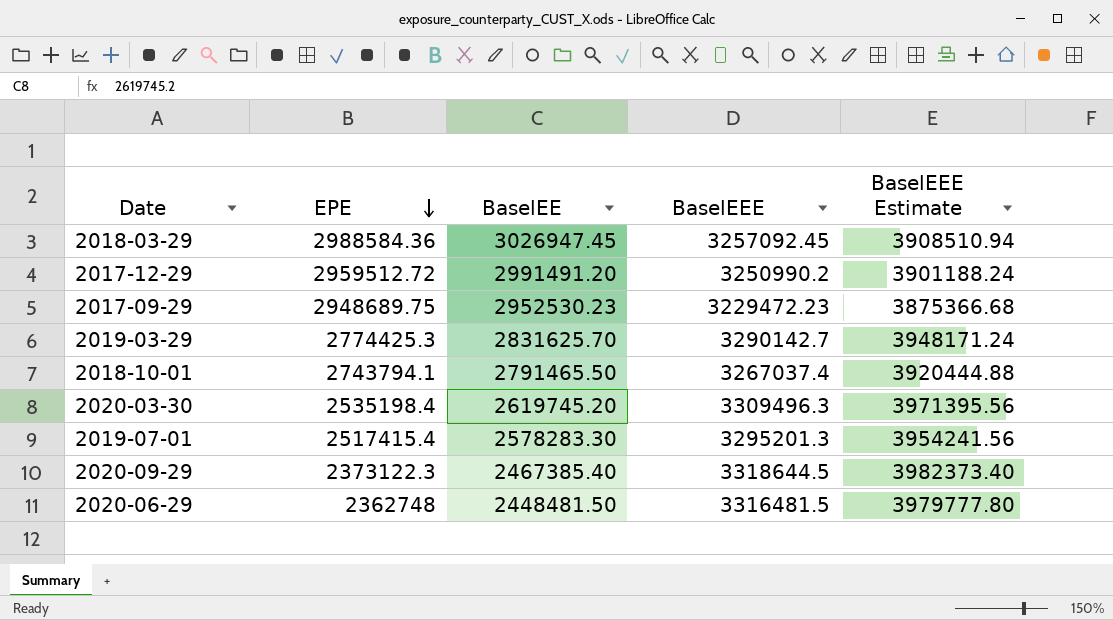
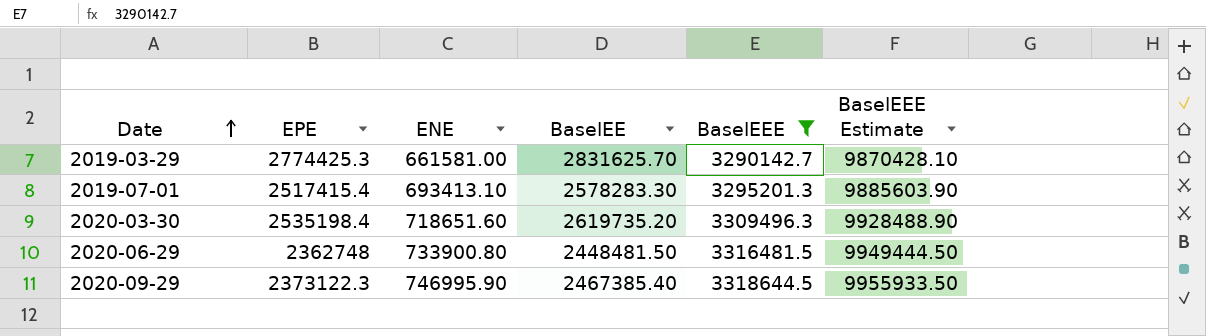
filter: none -> BaselEEE >= 3290142.7
row order: EPE descending -> Date ascending
column ENE | position: none -> 3
column BaselEEE Estimate | formula: [BaselEEE] * 1.2 -> [BaselEEE] * 3
2020-03-30 | BaselEE: 2619745.20 -> 2619735.20

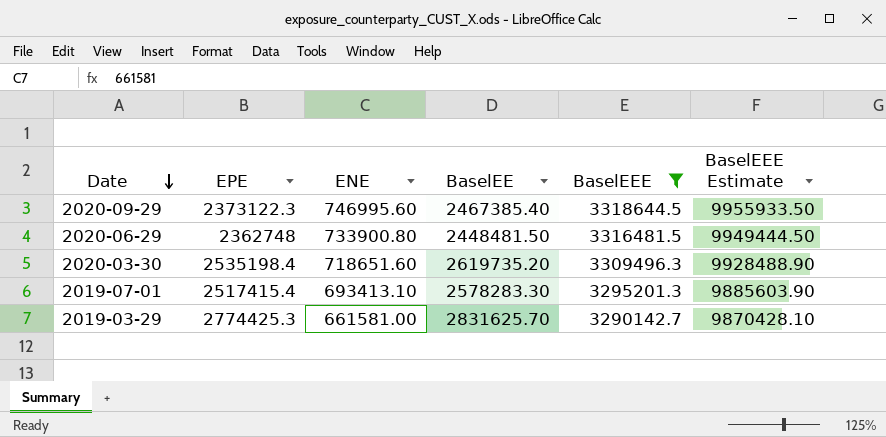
row order: Date ascending -> Date descending
2020-09-29 | ENE: 746995.90 -> 746995.60

